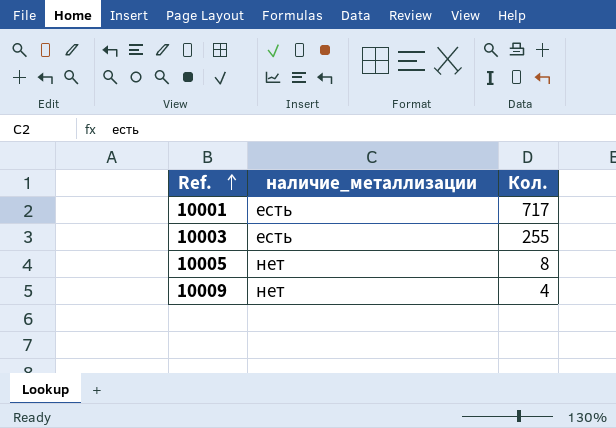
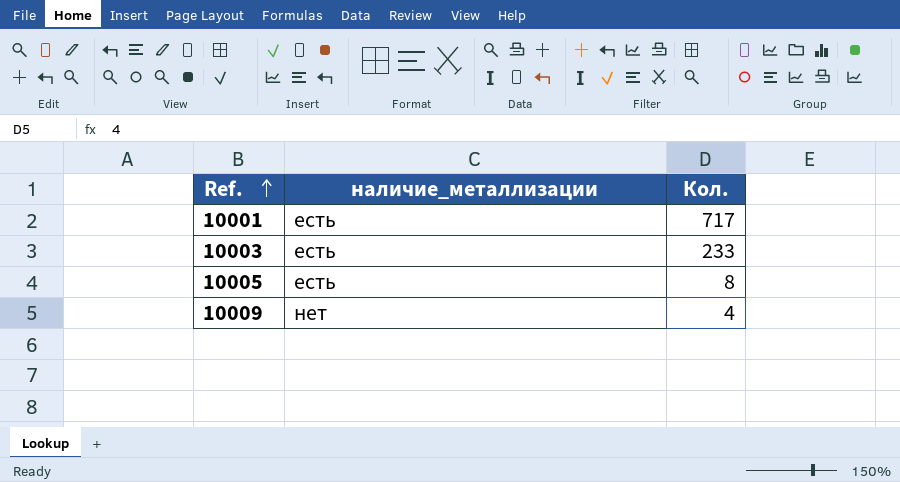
10003 | Кол.: 255 -> 233
10005 | наличие_металлизации: нет -> есть

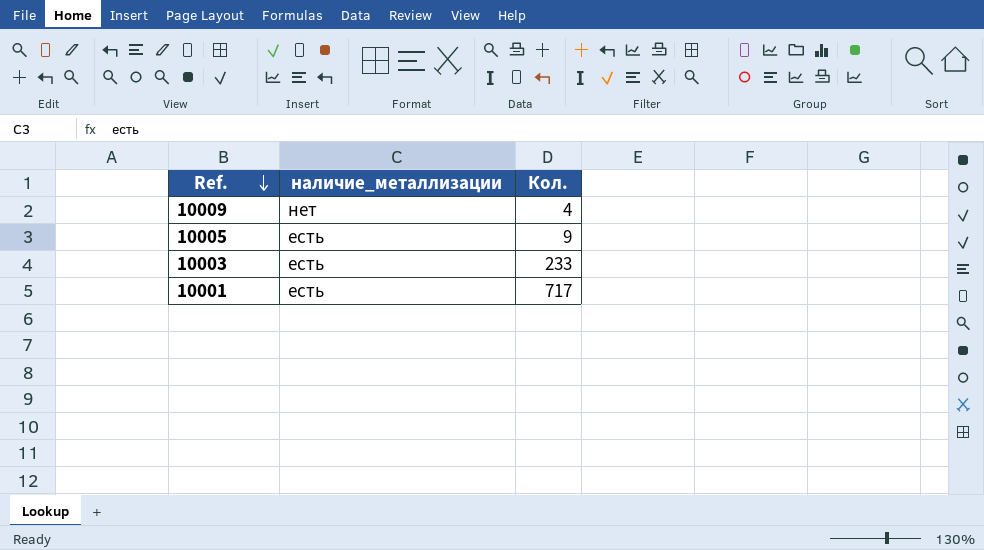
row order: Ref. ascending -> Ref. descending
10005 | Кол.: 8 -> 9

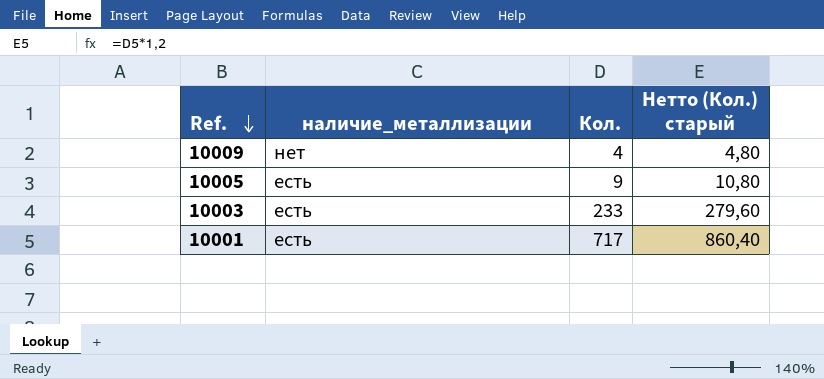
column Нетто (Кол.) старый | formula: none -> [Кол.] * 1,2

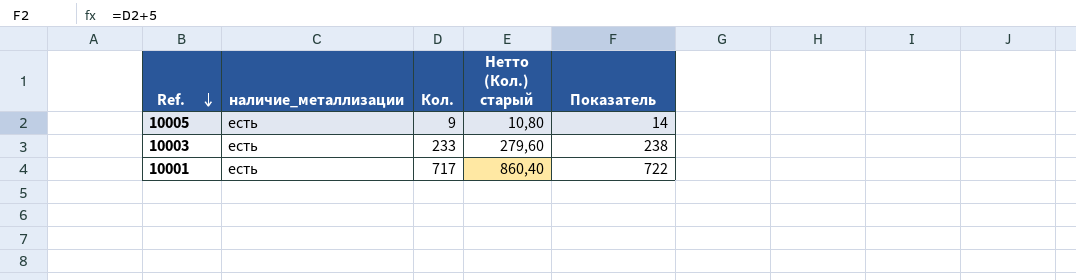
column Показатель | formula: none -> [Кол.] + 5
row 10009: нет | 4 | 4,80 -> none

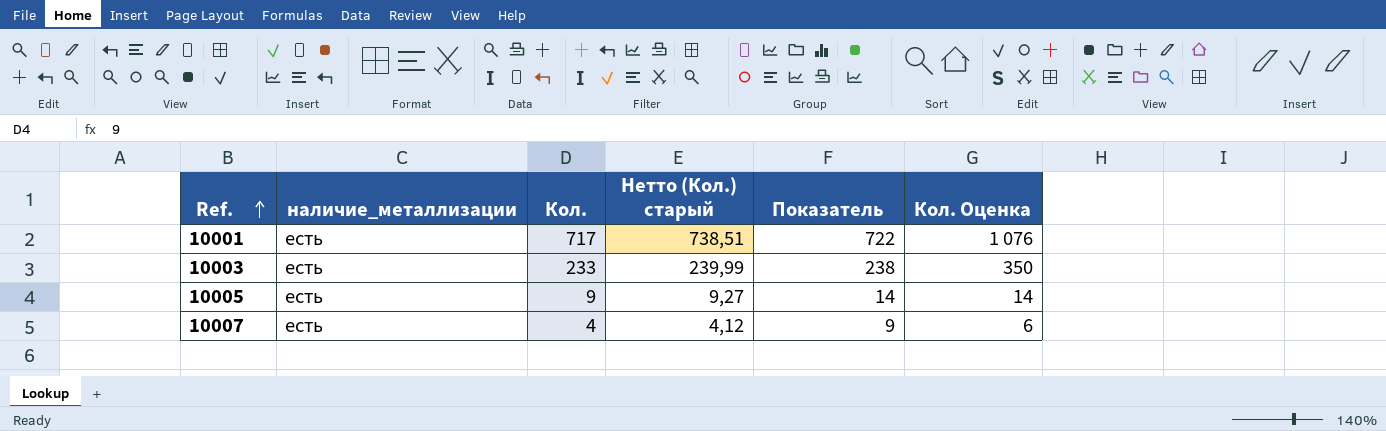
row order: Ref. descending -> Ref. ascending
column Нетто (Кол.) старый | formula: [Кол.] * 1,2 -> [Кол.] * 1,03
column Кол. Оценка | formula: none -> [Кол.] * 1,5
row 10007: none -> есть | 4 | 4,12 | 9 | 6

